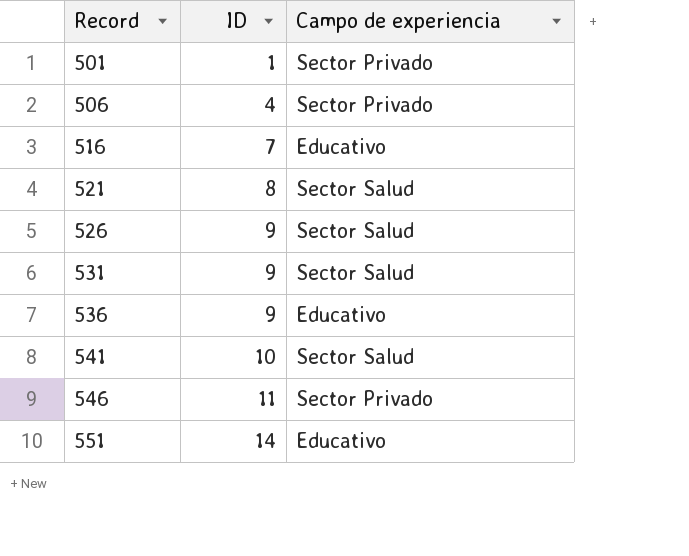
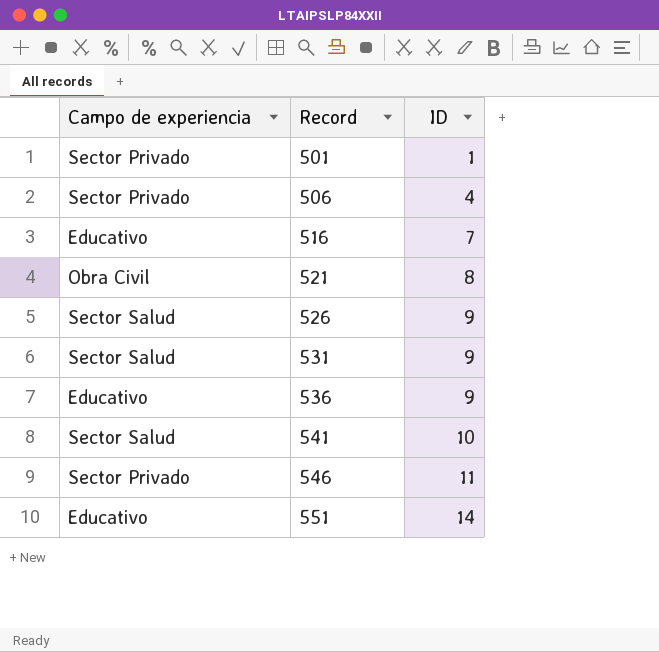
column Campo de experiencia | position: 3 -> 1
521 | Campo de experiencia: Sector Salud -> Obra Civil

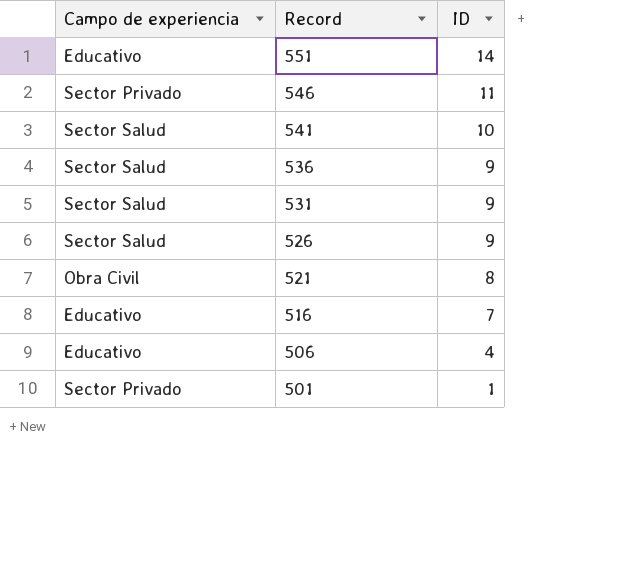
row order: Record ascending -> Record descending
536 | Campo de experiencia: Educativo -> Sector Salud
506 | Campo de experiencia: Sector Privado -> Educativo

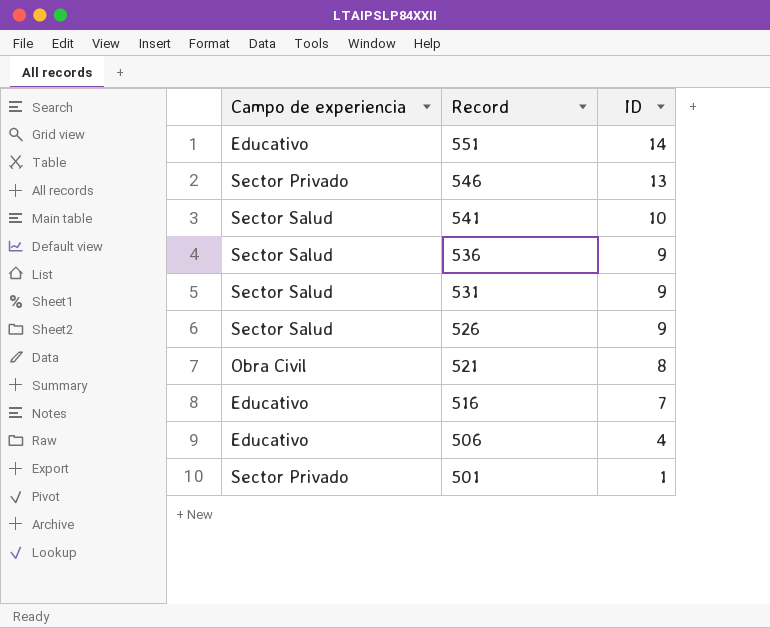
546 | ID: 11 -> 13

